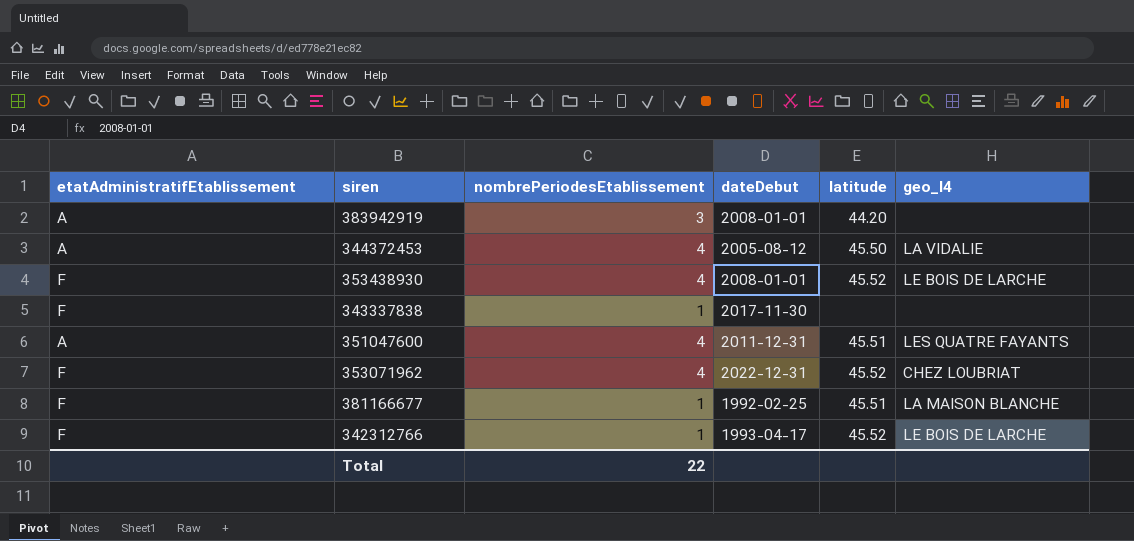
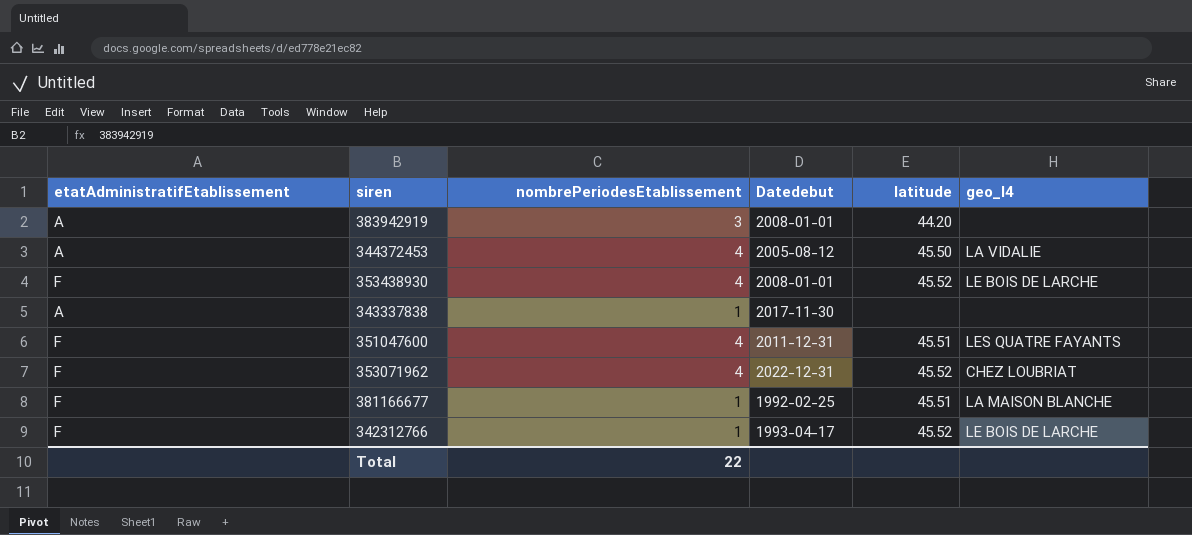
column name: dateDebut -> Datedebut
343337838 | etatAdministratifEtablissement: F -> A
351047600 | etatAdministratifEtablissement: A -> F

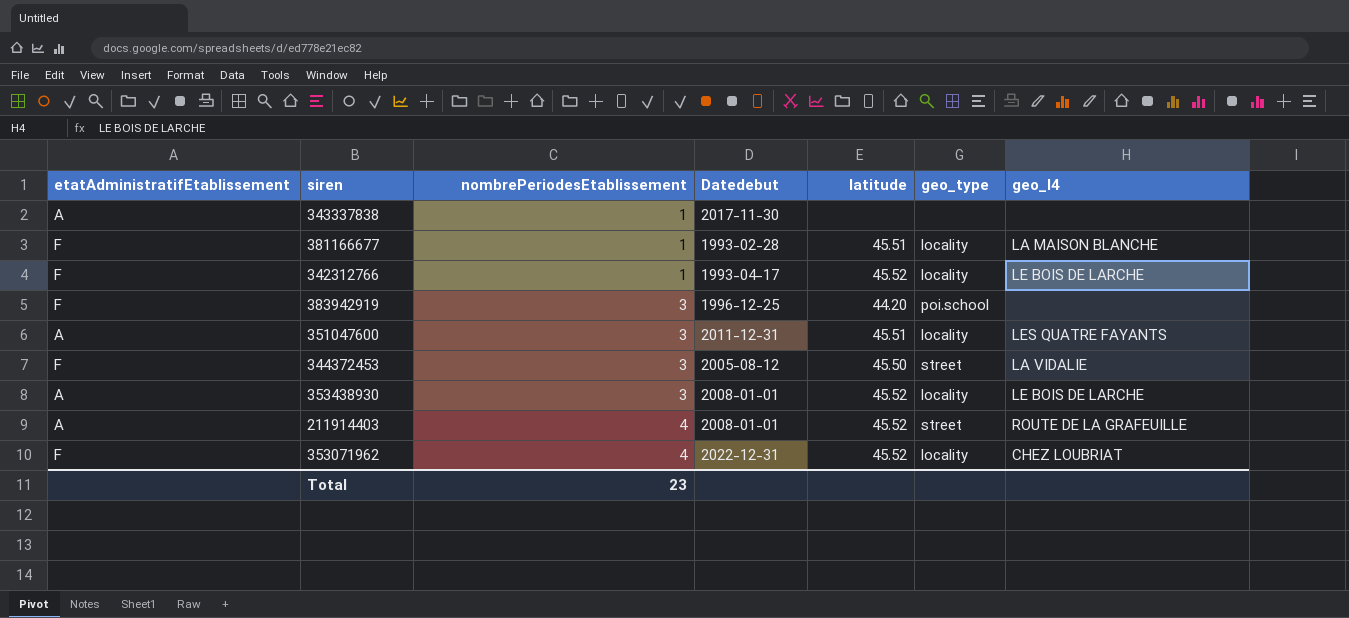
row order: none -> nombrePeriodesEtablissement ascending
column geo_type | position: none -> 6
381166677 | Datedebut: 1992-02-25 -> 1993-02-28
383942919 | etatAdministratifEtablissement: A -> F
383942919 | Datedebut: 2008-01-01 -> 1996-12-25
351047600 | etatAdministratifEtablissement: F -> A
351047600 | nombrePeriodesEtablissement: 4 -> 3
344372453 | etatAdministratifEtablissement: A -> F
344372453 | nombrePeriodesEtablissement: 4 -> 3
353438930 | etatAdministratifEtablissement: F -> A
353438930 | nombrePeriodesEtablissement: 4 -> 3
row 211914403: none -> A | 4 | 2008-01-01 | 45.52 | street | ROUTE DE LA GRAFEUILLE
Total | nombrePeriodesEtablissement: 22 -> 23

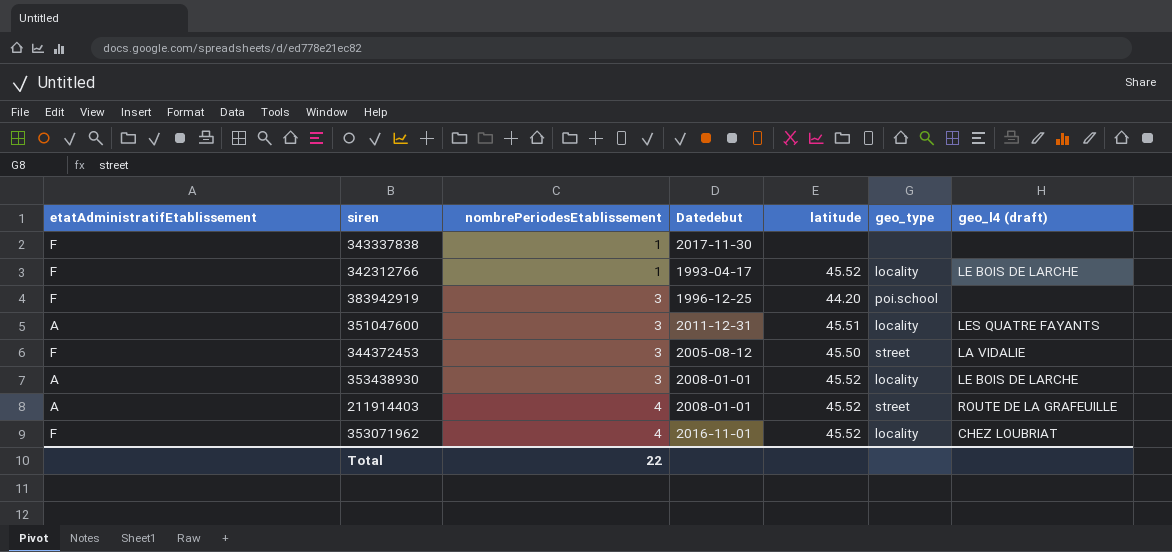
column name: geo_l4 -> geo_l4 (draft)
row 381166677: F | 1 | 1993-02-28 | 45.51 | locality | LA MAISON BLANCHE -> none
343337838 | etatAdministratifEtablissement: A -> F
353071962 | Datedebut: 2022-12-31 -> 2016-11-01
Total | nombrePeriodesEtablissement: 23 -> 22

